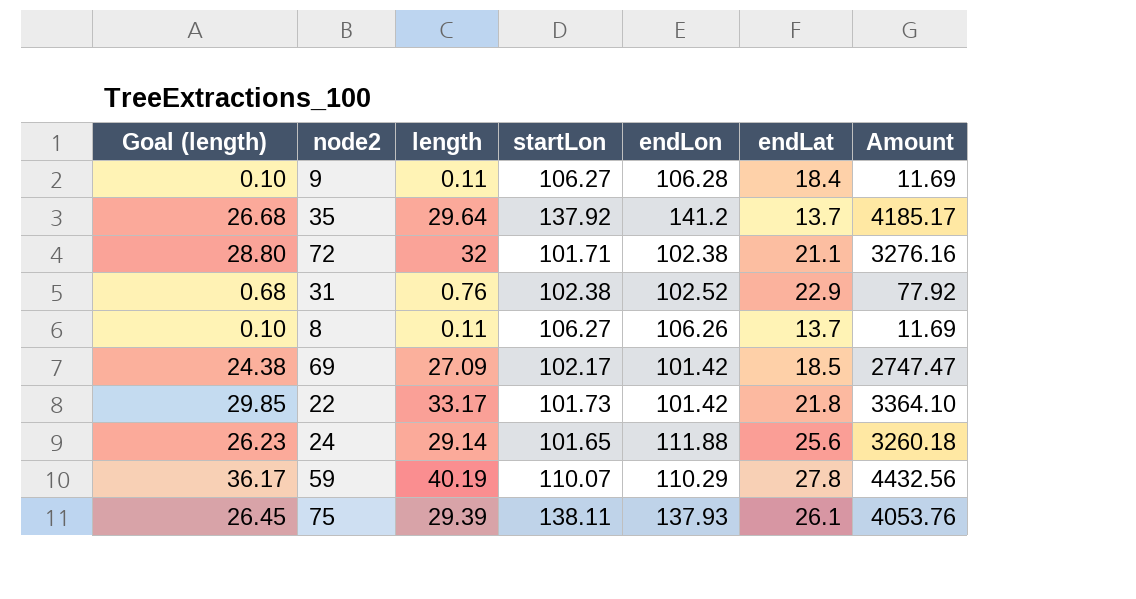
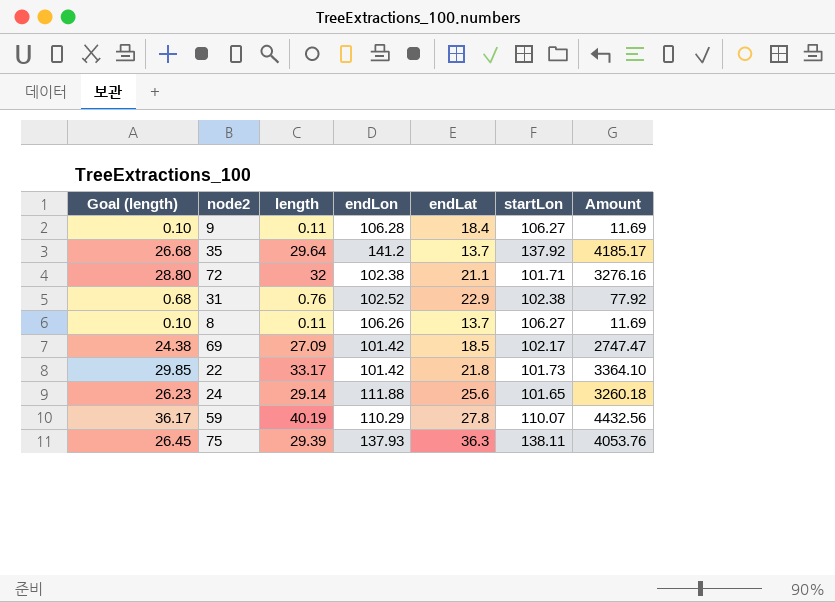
column startLon | position: 4 -> 6
75 | endLat: 26.1 -> 36.3

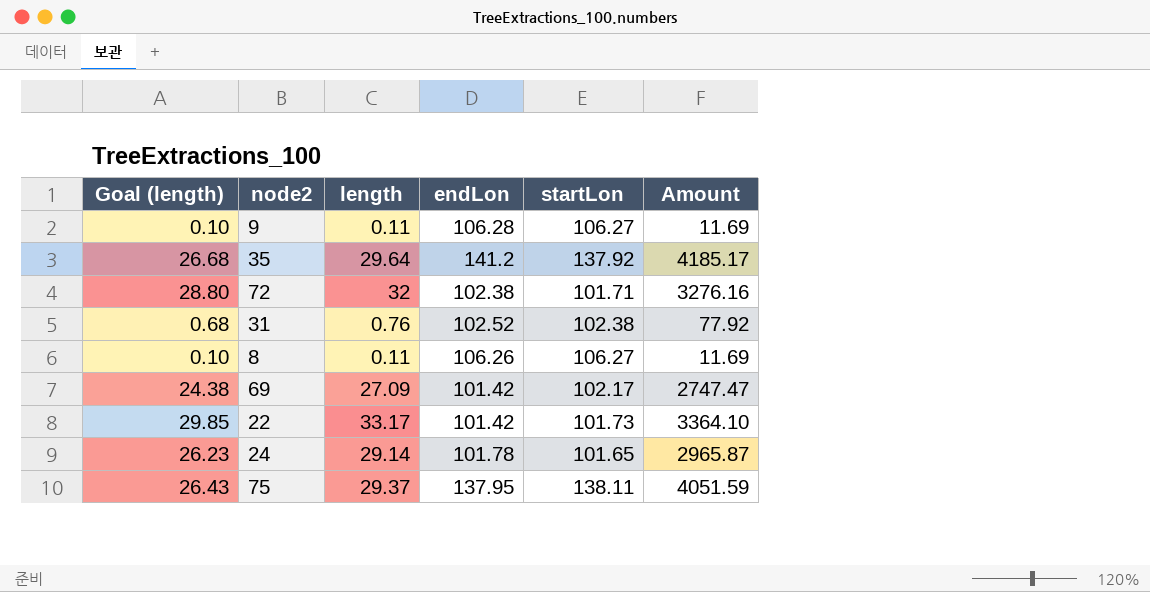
column endLat | position: 5 -> none
row 59: 36.17 | 40.19 | 110.29 | 27.8 | 110.07 | 4432.56 -> none
24 | endLon: 111.88 -> 101.78
24 | Amount: 3260.18 -> 2965.87
75 | Goal (length): 26.45 -> 26.43
75 | length: 29.39 -> 29.37
75 | endLon: 137.93 -> 137.95
75 | Amount: 4053.76 -> 4051.59

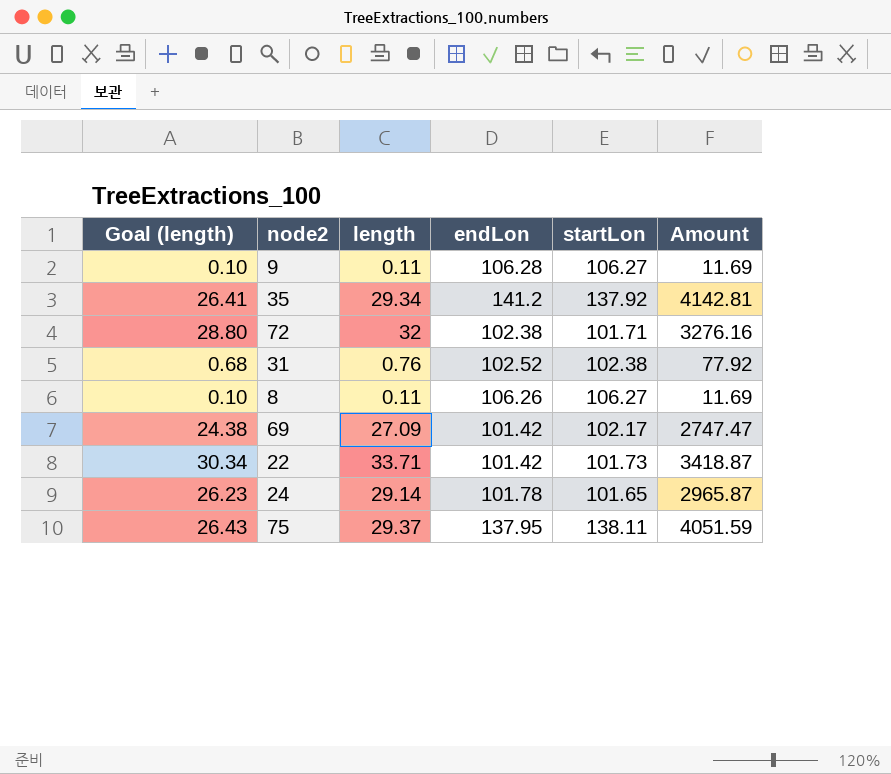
35 | Goal (length): 26.68 -> 26.41
35 | length: 29.64 -> 29.34
35 | Amount: 4185.17 -> 4142.81
22 | Goal (length): 29.85 -> 30.34
22 | length: 33.17 -> 33.71
22 | Amount: 3364.10 -> 3418.87

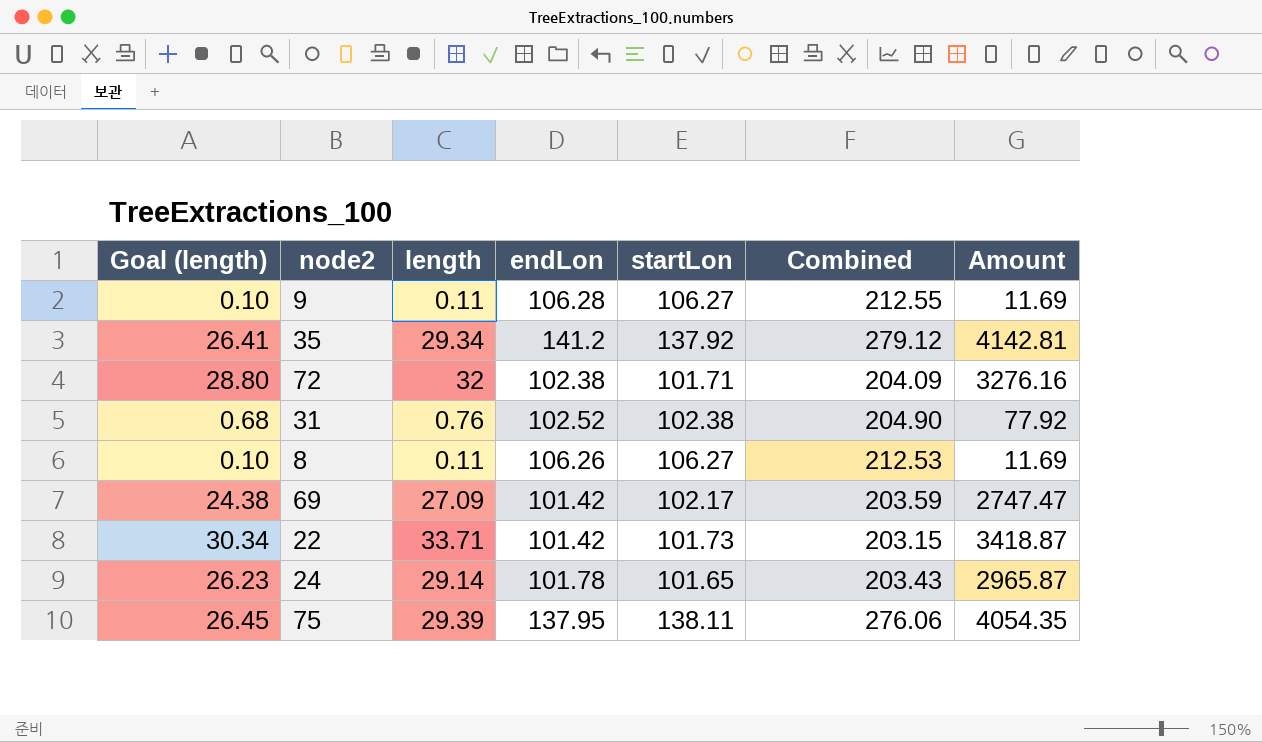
column Combined | formula: none -> [endLon] + [startLon]
75 | Goal (length): 26.43 -> 26.45
75 | length: 29.37 -> 29.39
75 | Amount: 4051.59 -> 4054.35

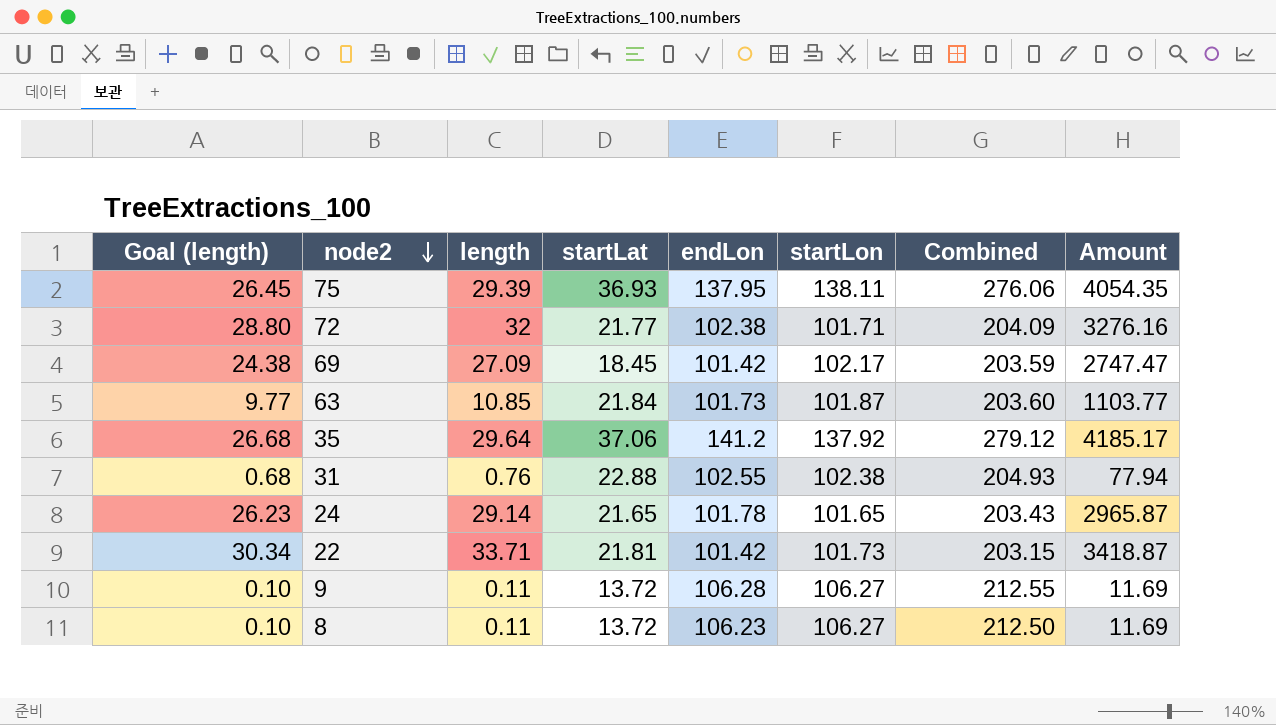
row order: none -> node2 descending
column startLat | position: none -> 4
row 63: none -> 9.77 | 10.85 | 21.84 | 101.73 | 101.87 | 203.60 | 1103.77
35 | Goal (length): 26.41 -> 26.68
35 | length: 29.34 -> 29.64
35 | Amount: 4142.81 -> 4185.17
31 | endLon: 102.52 -> 102.55
31 | Combined: 204.90 -> 204.93
31 | Amount: 77.92 -> 77.94
8 | endLon: 106.26 -> 106.23
8 | Combined: 212.53 -> 212.50

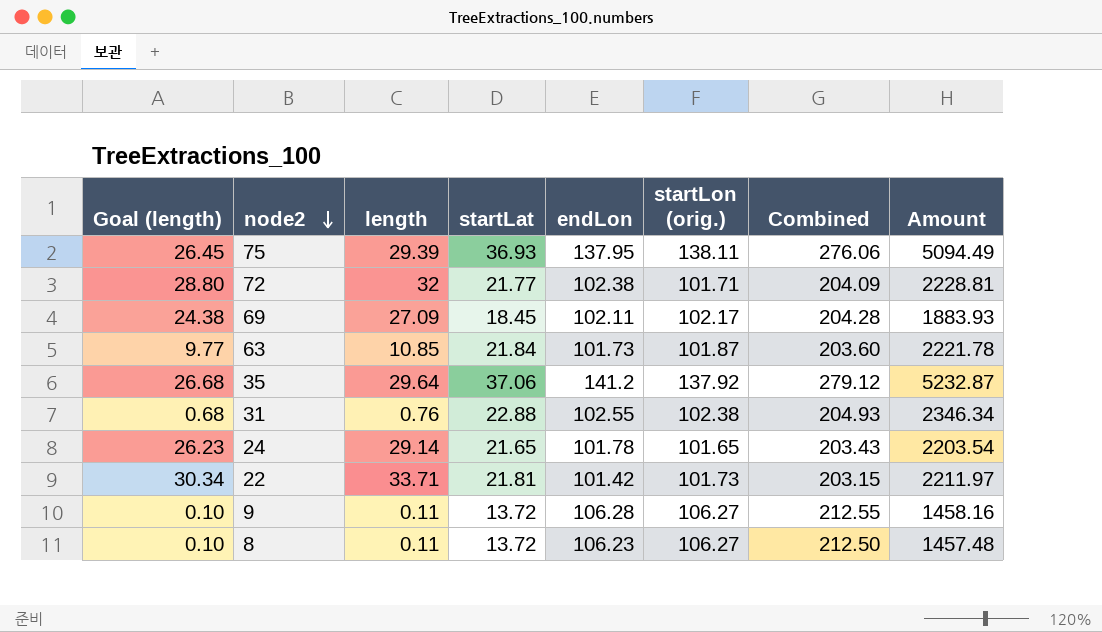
column name: startLon -> startLon (orig.)
column Amount | formula: [length] * [endLon] -> [startLat] * [endLon]
69 | endLon: 101.42 -> 102.11
69 | Combined: 203.59 -> 204.28

